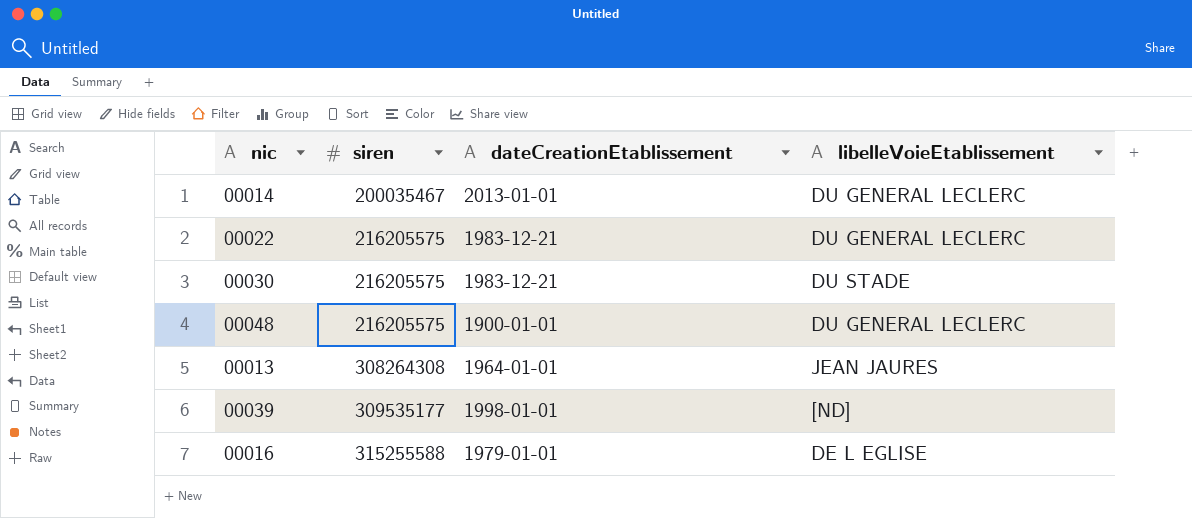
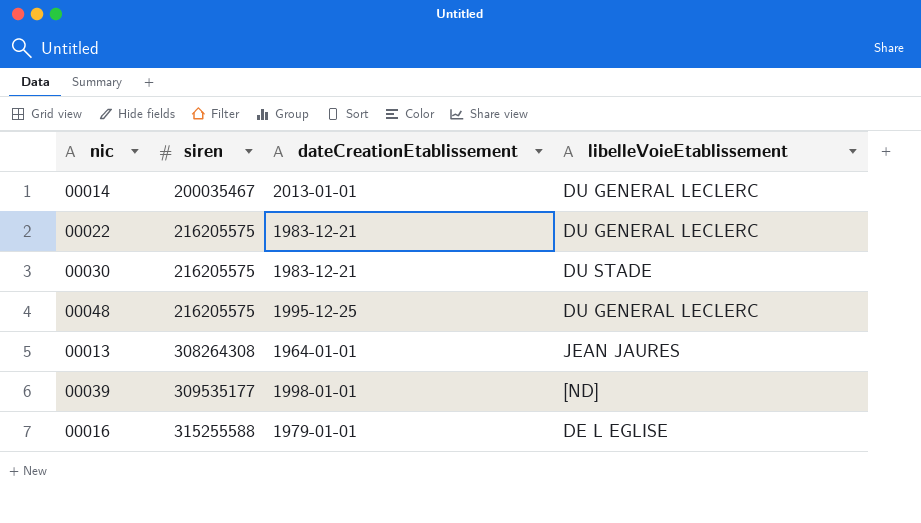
00048 | dateCreationEtablissement: 1900-01-01 -> 1995-12-25

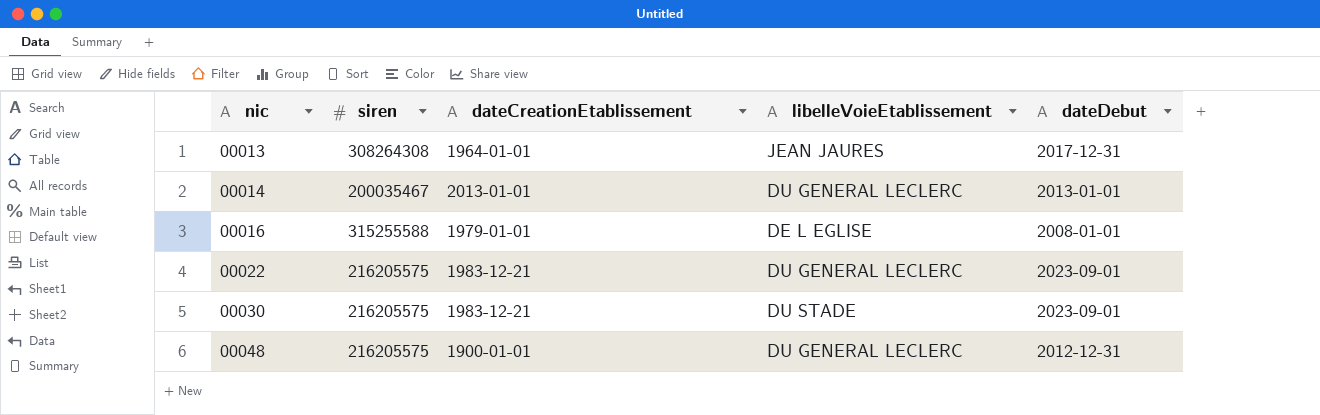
row order: siren ascending -> nic ascending
column dateDebut | position: none -> 5
row 00039: 309535177 | 1998-01-01 | [ND] -> none
00048 | dateCreationEtablissement: 1995-12-25 -> 1900-01-01

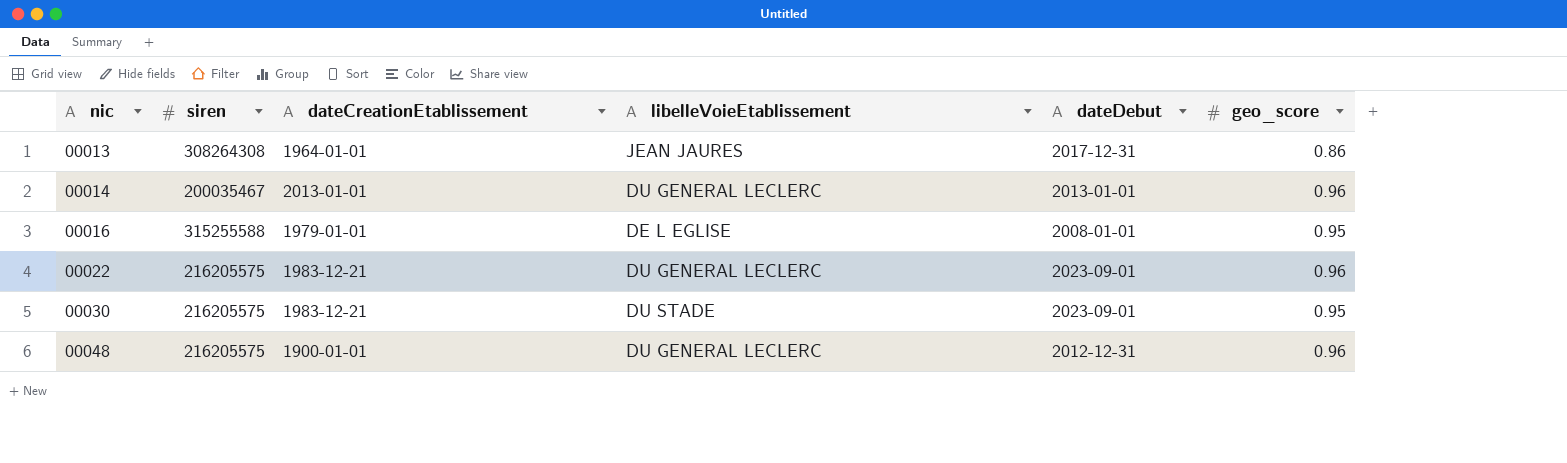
column geo_score | position: none -> 6

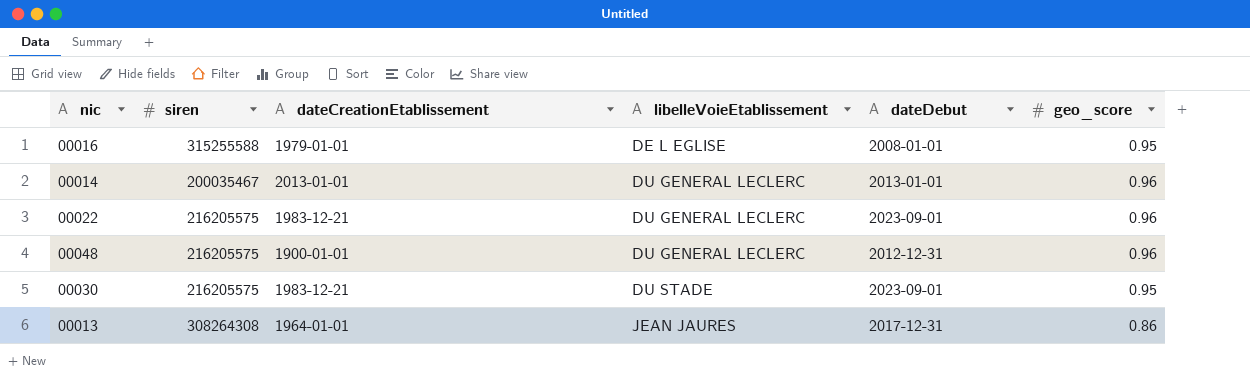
row order: nic ascending -> libelleVoieEtablissement ascending

